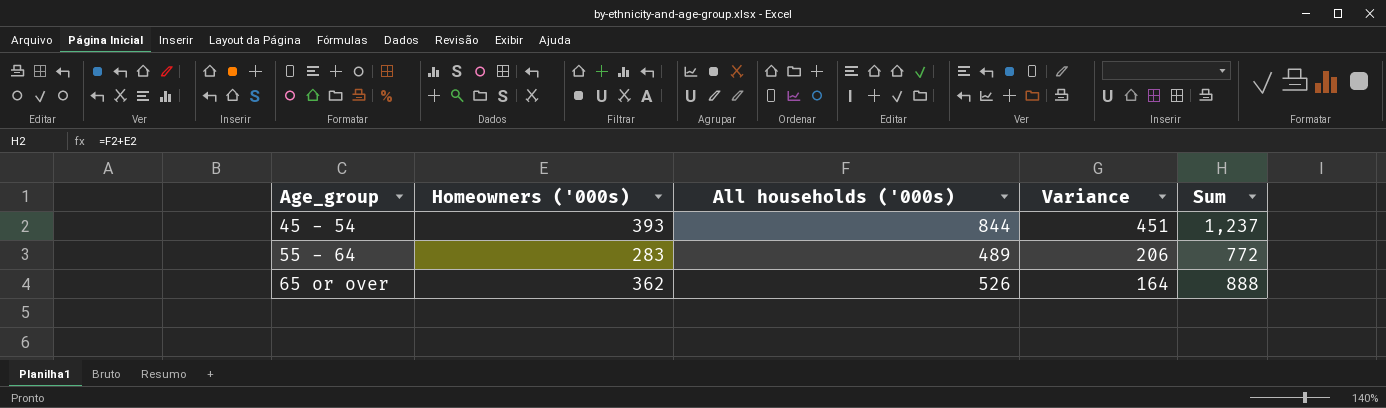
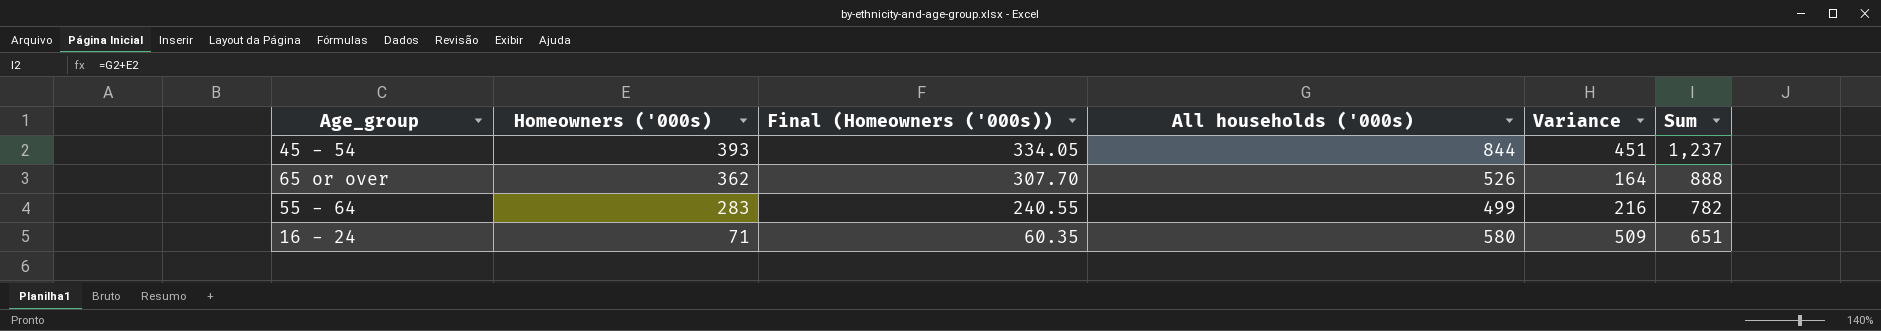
row order: Age_group ascending -> Homeowners ('000s) descending
column Final (Homeowners ('000s)) | formula: none -> [Homeowners ('000s)] * 0.85
55 - 64 | All households ('000s): 489 -> 499
55 - 64 | Variance: 206 -> 216
55 - 64 | Sum: 772 -> 782
row 16 - 24: none -> 71 | 60.35 | 580 | 509 | 651

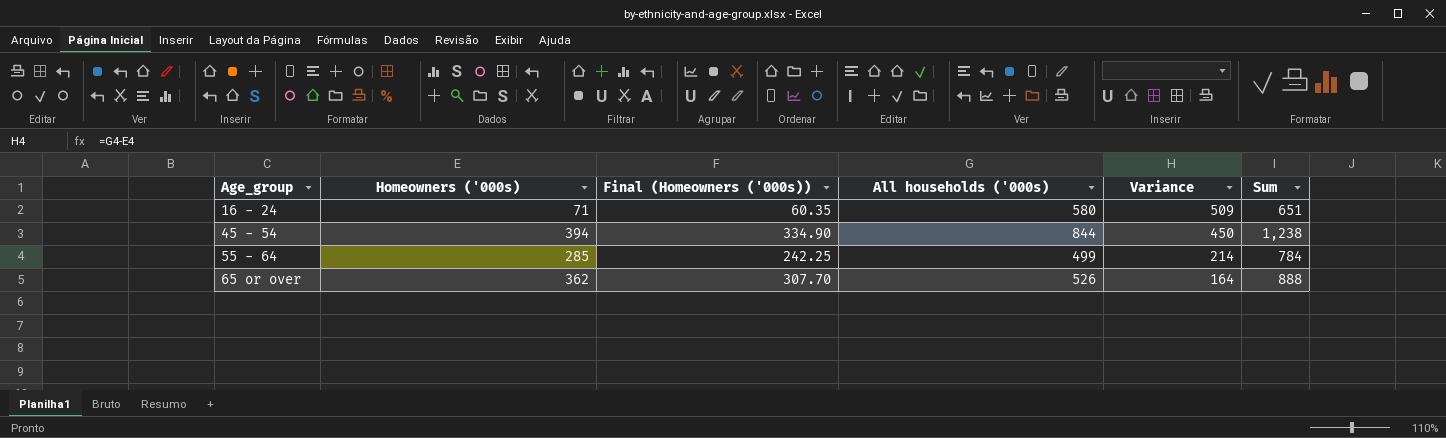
row order: Homeowners ('000s) descending -> Age_group ascending
45 - 54 | Homeowners ('000s): 393 -> 394
45 - 54 | Final (Homeowners ('000s)): 334.05 -> 334.90
45 - 54 | Variance: 451 -> 450
45 - 54 | Sum: 1,237 -> 1,238
55 - 64 | Homeowners ('000s): 283 -> 285
55 - 64 | Final (Homeowners ('000s)): 240.55 -> 242.25
55 - 64 | Variance: 216 -> 214
55 - 64 | Sum: 782 -> 784

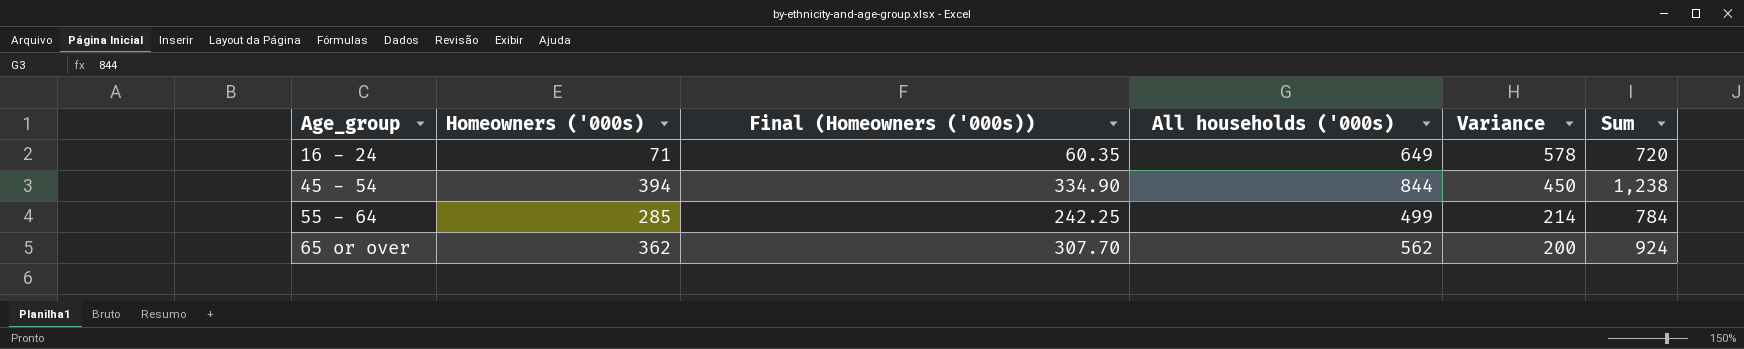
16 - 24 | All households ('000s): 580 -> 649
16 - 24 | Variance: 509 -> 578
16 - 24 | Sum: 651 -> 720
65 or over | All households ('000s): 526 -> 562
65 or over | Variance: 164 -> 200
65 or over | Sum: 888 -> 924

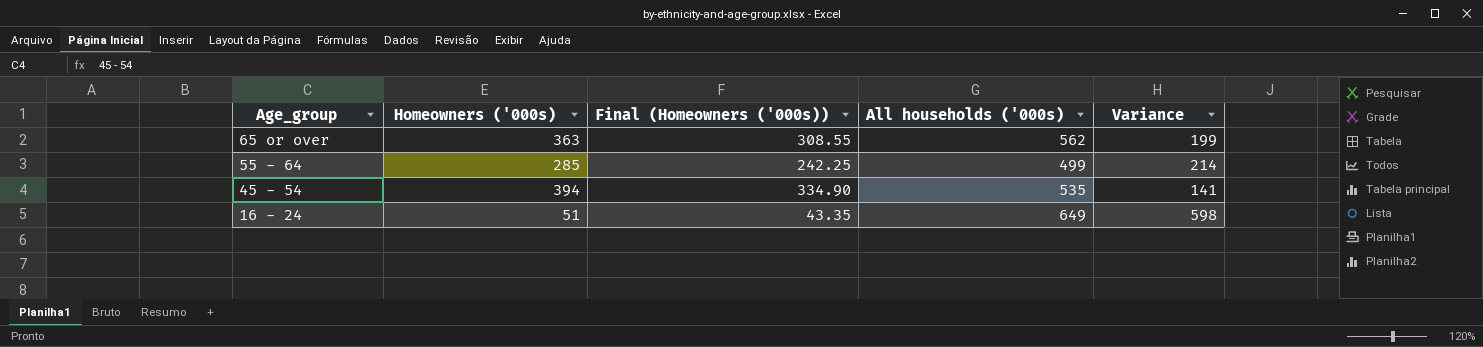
row order: Age_group ascending -> Age_group descending
column Sum | formula: [Homeowners ('000s)] + [All households ('000s)] -> none
65 or over | Homeowners ('000s): 362 -> 363
65 or over | Final (Homeowners ('000s)): 307.70 -> 308.55
65 or over | Variance: 200 -> 199
45 - 54 | All households ('000s): 844 -> 535
45 - 54 | Variance: 450 -> 141
16 - 24 | Homeowners ('000s): 71 -> 51
16 - 24 | Final (Homeowners ('000s)): 60.35 -> 43.35
16 - 24 | Variance: 578 -> 598

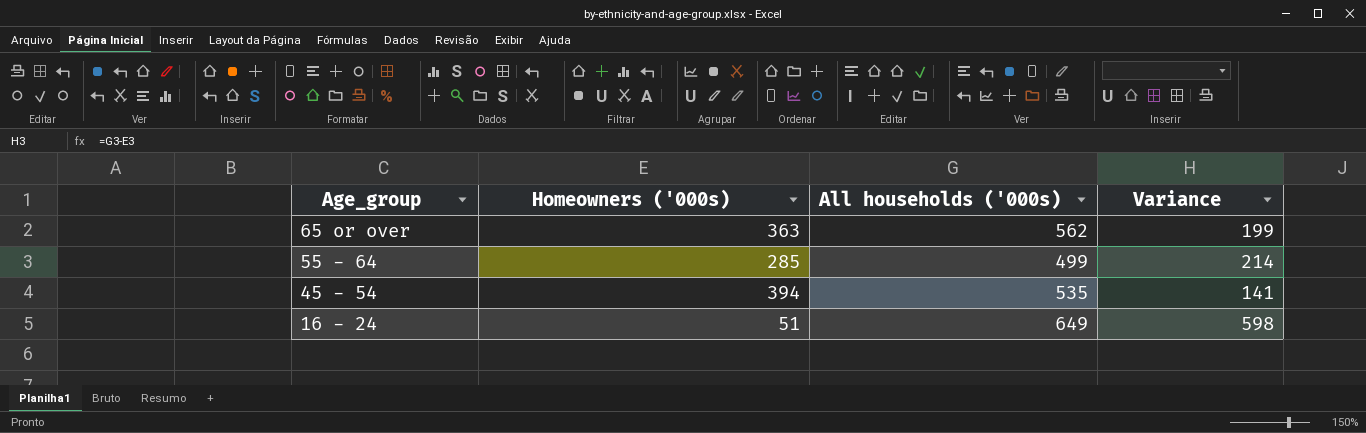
column Final (Homeowners ('000s)) | formula: [Homeowners ('000s)] * 0.85 -> none

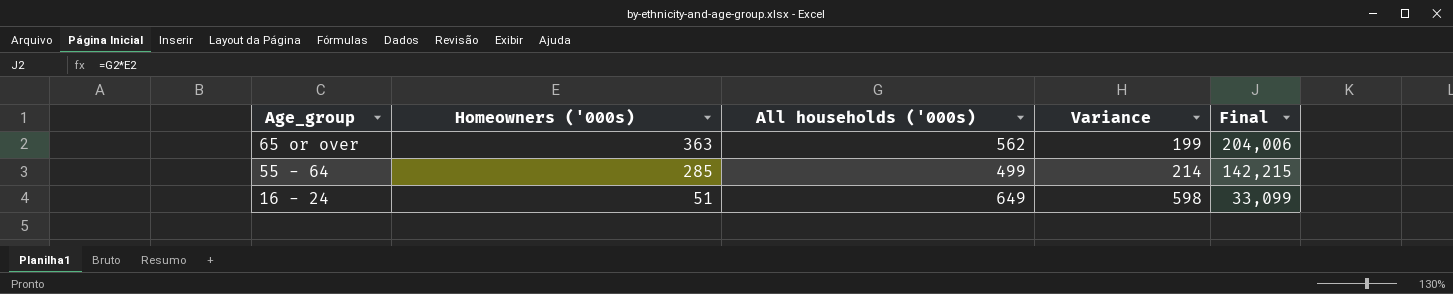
column Final | formula: none -> [Homeowners ('000s)] * [All households ('000s)]
row 45 - 54: 394 | 535 | 141 -> none

